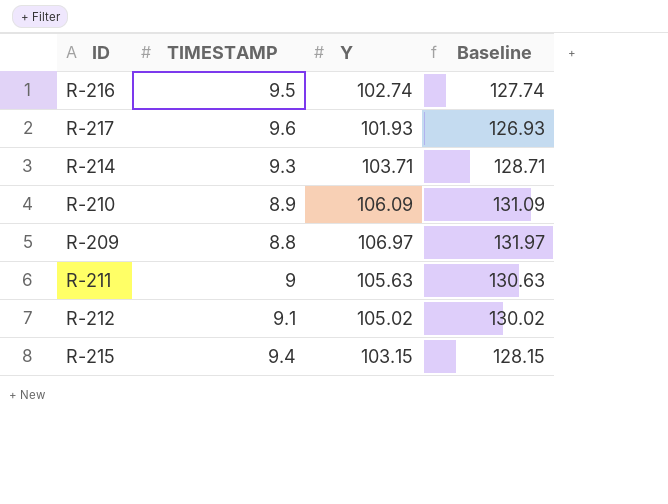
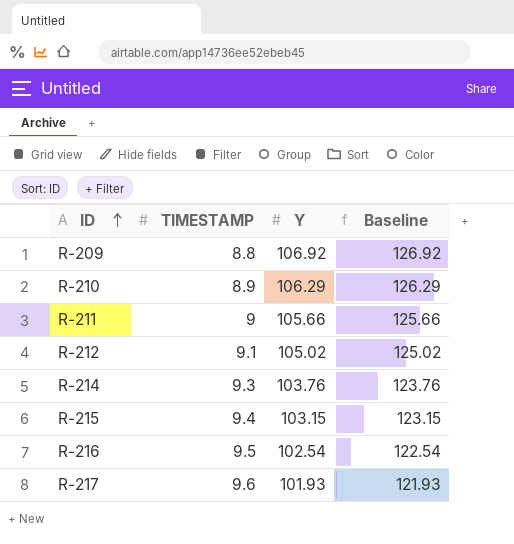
row order: none -> ID ascending
column Baseline | formula: [Y] + 25 -> [Y] + 20
R-209 | Y: 106.97 -> 106.92
R-210 | Y: 106.09 -> 106.29
R-211 | Y: 105.63 -> 105.66
R-214 | Y: 103.71 -> 103.76
R-216 | Y: 102.74 -> 102.54

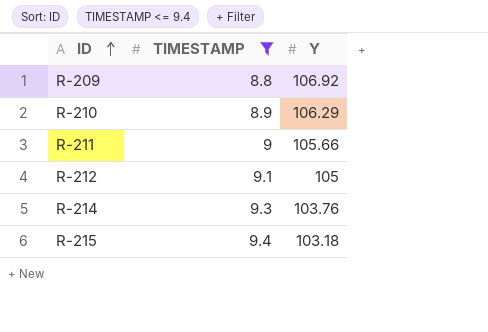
filter: none -> TIMESTAMP <= 9.4
column Baseline | formula: [Y] + 20 -> none
R-212 | Y: 105.02 -> 105
R-215 | Y: 103.15 -> 103.18

